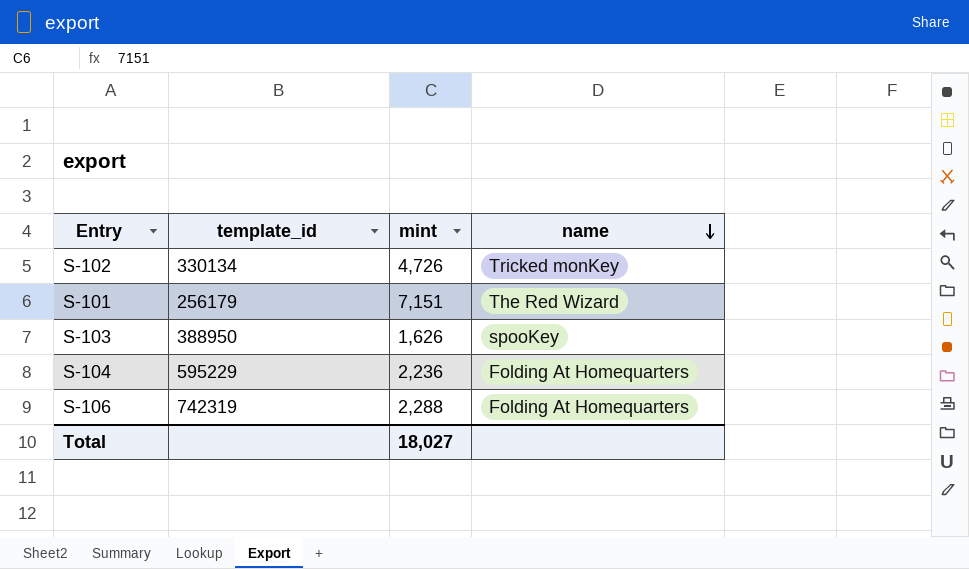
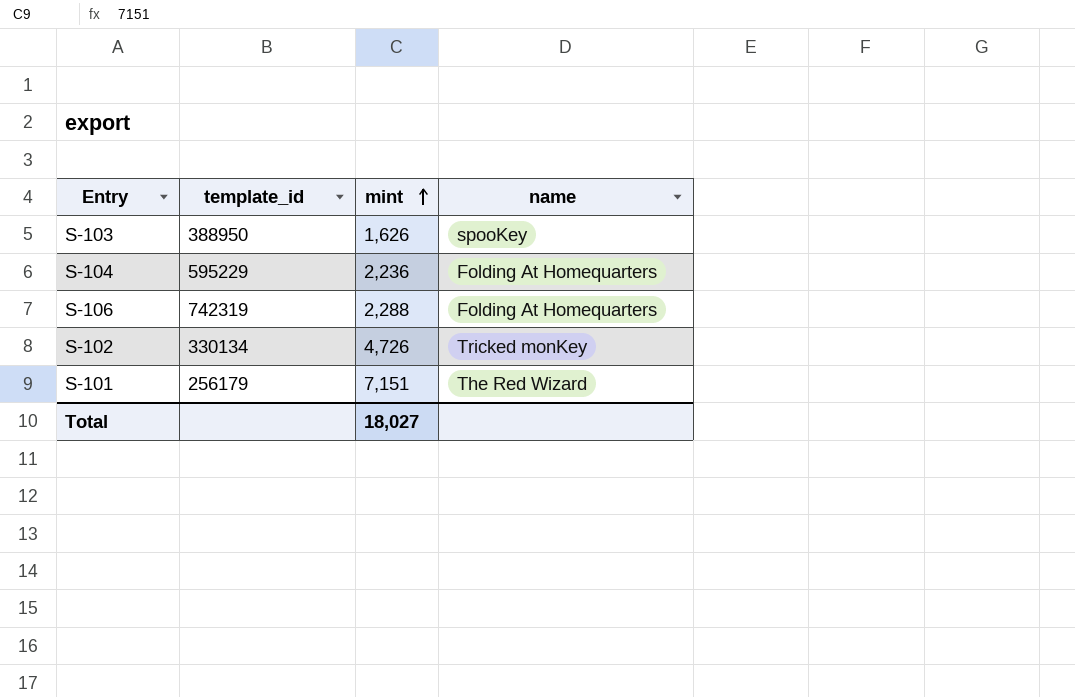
row order: name descending -> mint ascending

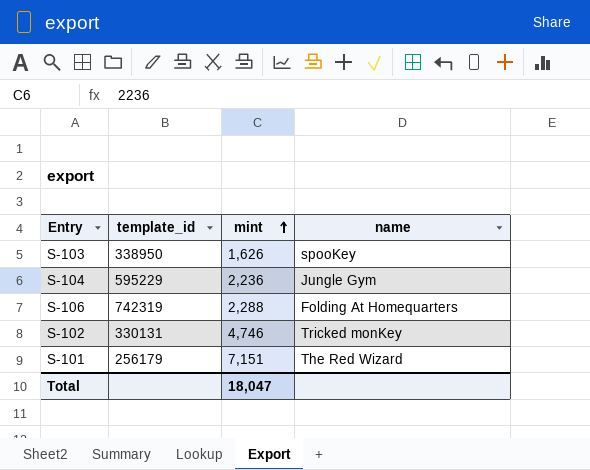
S-103 | template_id: 388950 -> 338950
S-104 | name: Folding At Homequarters -> Jungle Gym
S-102 | template_id: 330134 -> 330131
S-102 | mint: 4,726 -> 4,746
Total | mint: 18,027 -> 18,047

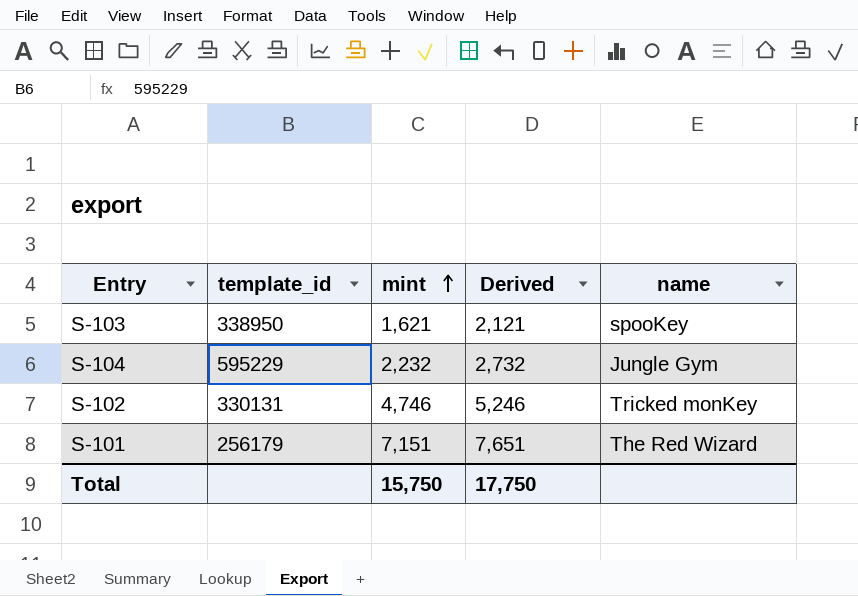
column Derived | formula: none -> [mint] + 500
row S-106: 742319 | 2,288 | Folding At Homequarters -> none
S-103 | mint: 1,626 -> 1,621
S-104 | mint: 2,236 -> 2,232
Total | mint: 18,047 -> 15,750

